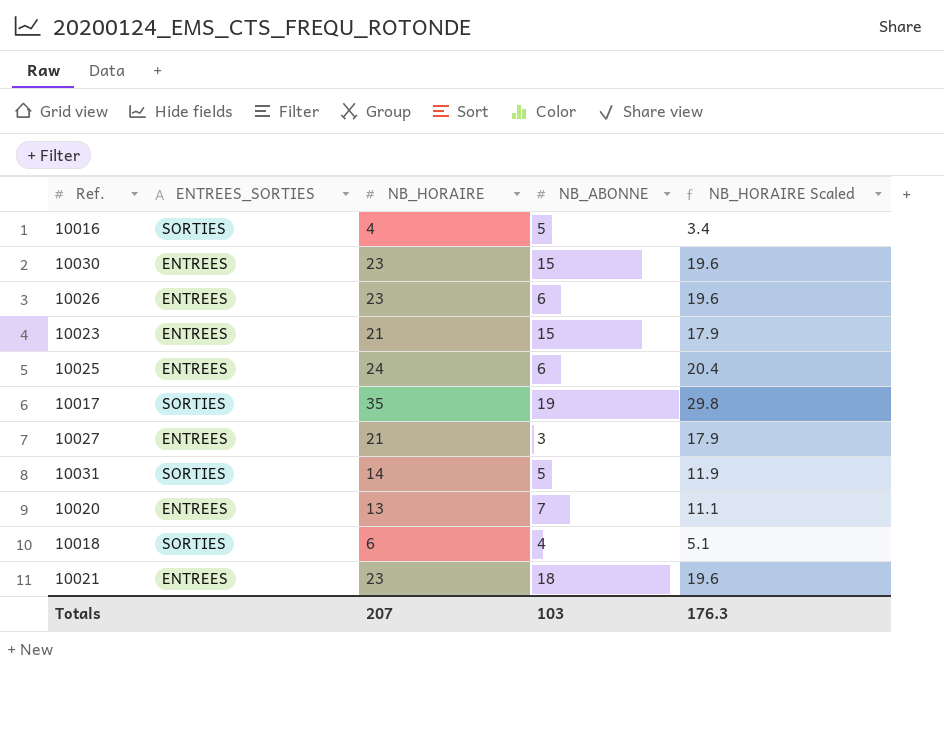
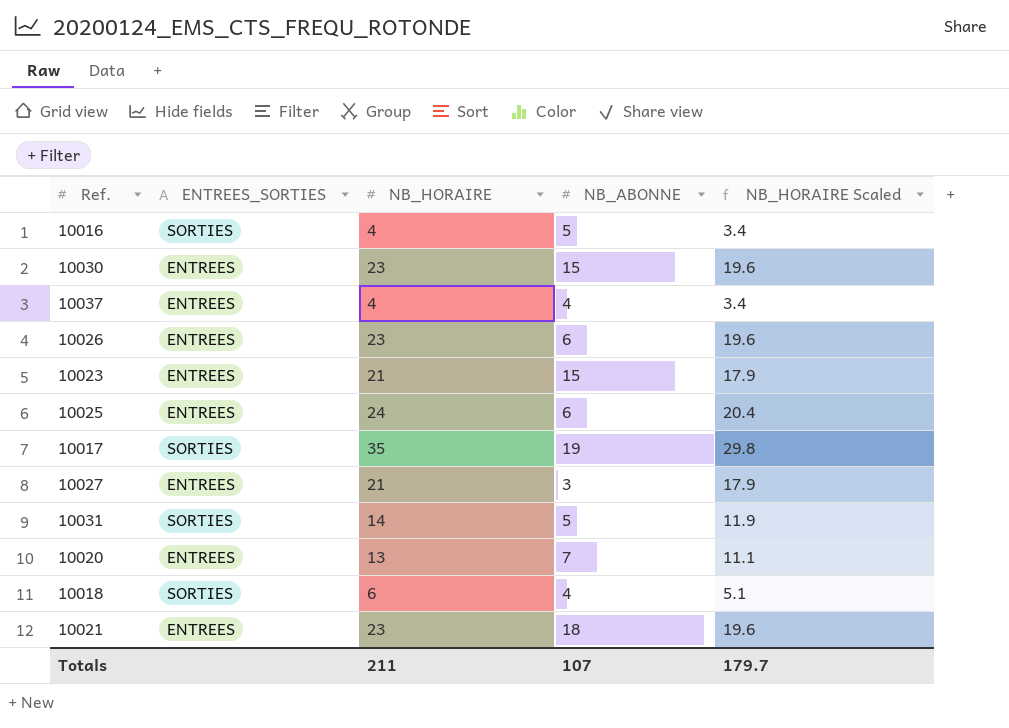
row 10037: none -> ENTREES | 4 | 4 | 3.4
Totals | NB_HORAIRE: 207 -> 211
Totals | NB_ABONNE: 103 -> 107
Totals | NB_HORAIRE Scaled: 176.3 -> 179.7

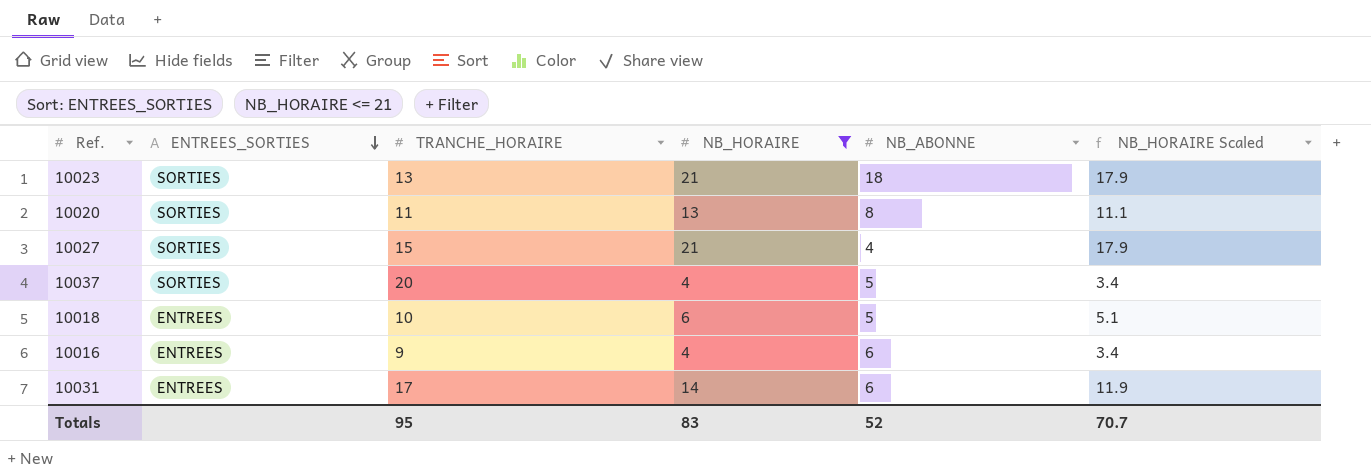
filter: none -> NB_HORAIRE <= 21
row order: none -> ENTREES_SORTIES descending
column TRANCHE_HORAIRE | position: none -> 3
10023 | ENTREES_SORTIES: ENTREES -> SORTIES
10023 | NB_ABONNE: 15 -> 18
10020 | ENTREES_SORTIES: ENTREES -> SORTIES
10020 | NB_ABONNE: 7 -> 8
10027 | ENTREES_SORTIES: ENTREES -> SORTIES
10027 | NB_ABONNE: 3 -> 4
10037 | ENTREES_SORTIES: ENTREES -> SORTIES
10037 | NB_ABONNE: 4 -> 5
10018 | ENTREES_SORTIES: SORTIES -> ENTREES
10018 | NB_ABONNE: 4 -> 5
10016 | ENTREES_SORTIES: SORTIES -> ENTREES
10016 | NB_ABONNE: 5 -> 6
10031 | ENTREES_SORTIES: SORTIES -> ENTREES
10031 | NB_ABONNE: 5 -> 6
Totals | NB_HORAIRE: 211 -> 83
Totals | NB_ABONNE: 107 -> 52
Totals | NB_HORAIRE Scaled: 179.7 -> 70.7

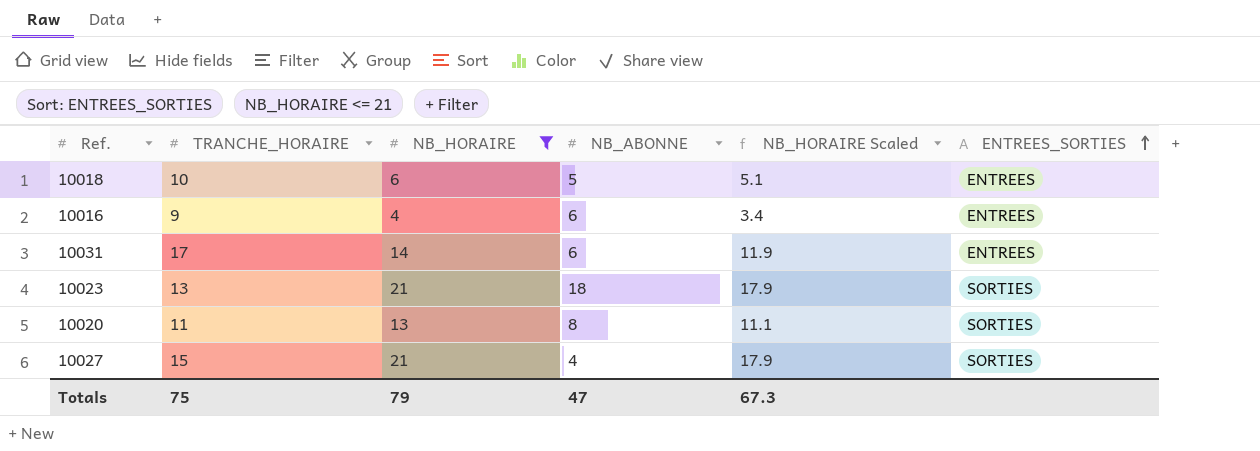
row order: ENTREES_SORTIES descending -> ENTREES_SORTIES ascending
column ENTREES_SORTIES | position: 2 -> 6
row 10037: SORTIES | 20 | 4 | 5 | 3.4 -> none
Totals | TRANCHE_HORAIRE: 95 -> 75
Totals | NB_HORAIRE: 83 -> 79
Totals | NB_ABONNE: 52 -> 47
Totals | NB_HORAIRE Scaled: 70.7 -> 67.3

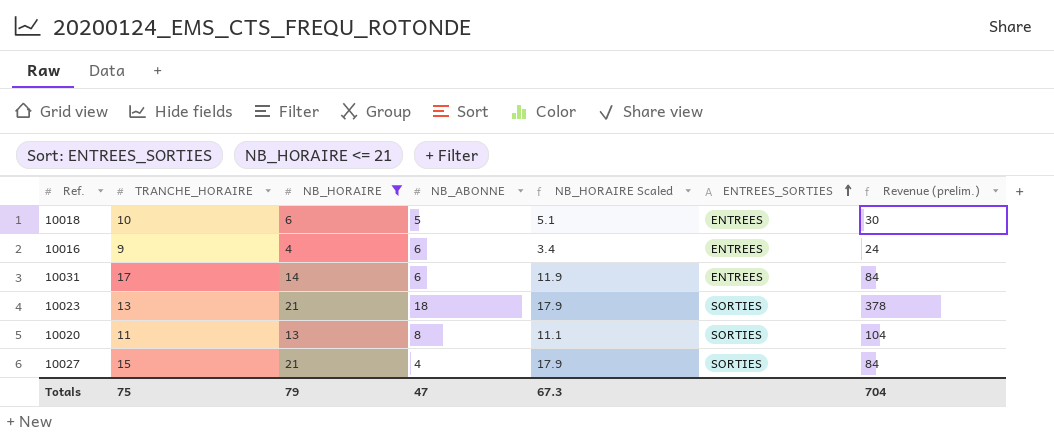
column Revenue (prelim.) | formula: none -> [NB_HORAIRE] * [NB_ABONNE]

